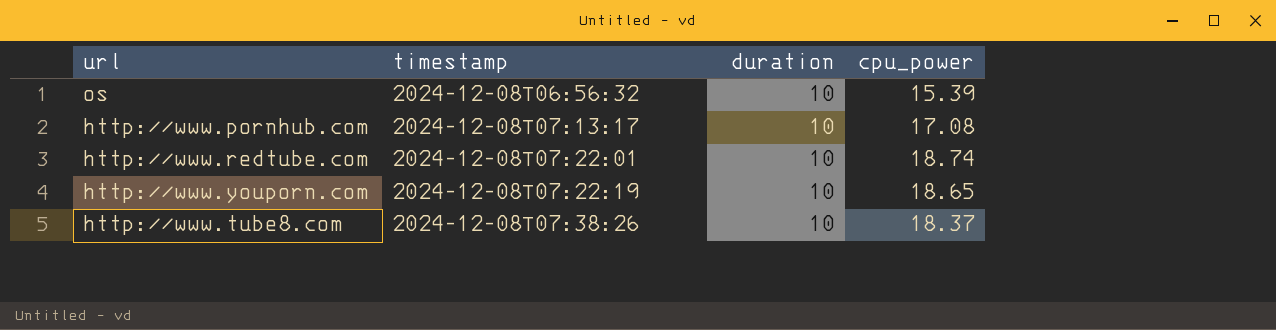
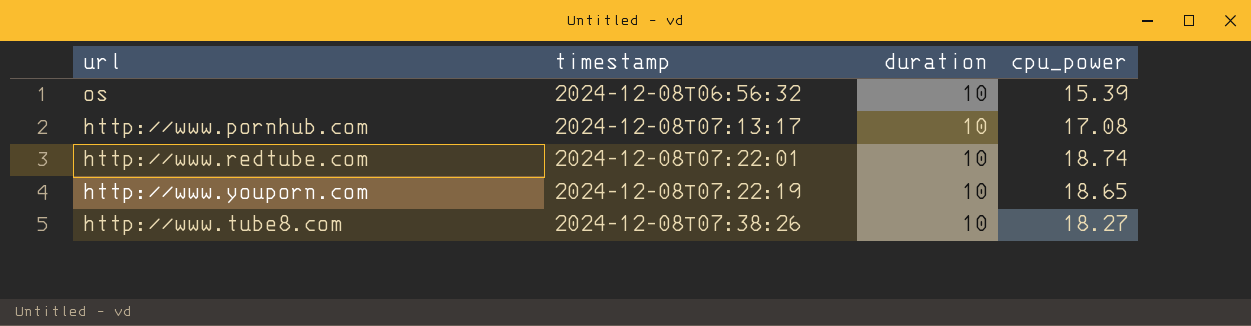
http://www.tube8.com | cpu_power: 18.37 -> 18.27

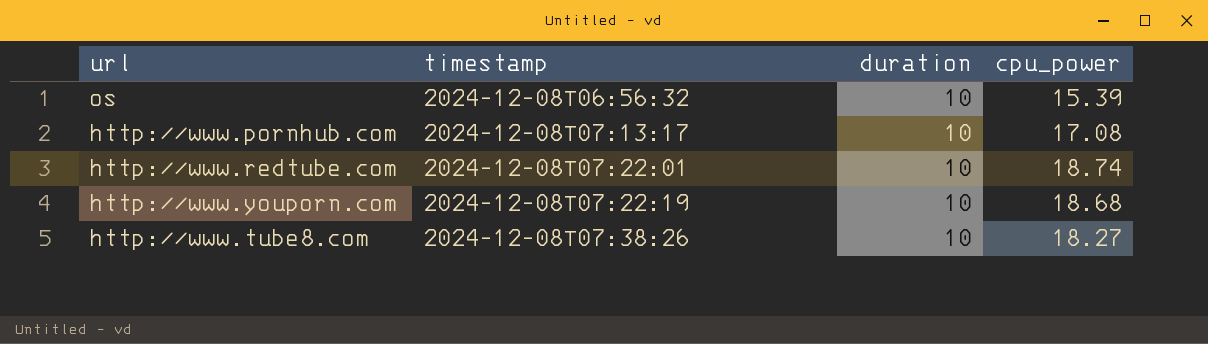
http://www.youporn.com | cpu_power: 18.65 -> 18.68

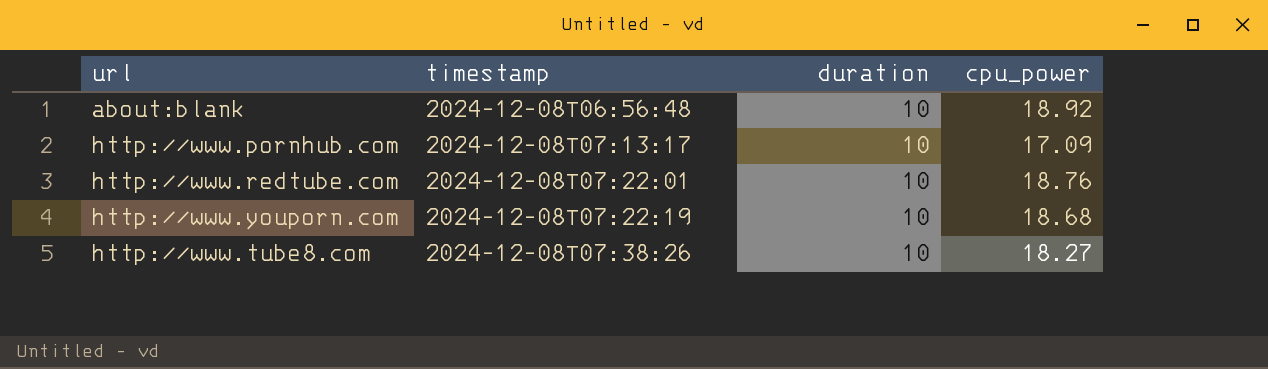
row os: 2024-12-08T06:56:32 | 10 | 15.39 -> none
row about:blank: none -> 2024-12-08T06:56:48 | 10 | 18.92
http://www.pornhub.com | cpu_power: 17.08 -> 17.09
http://www.redtube.com | cpu_power: 18.74 -> 18.76

